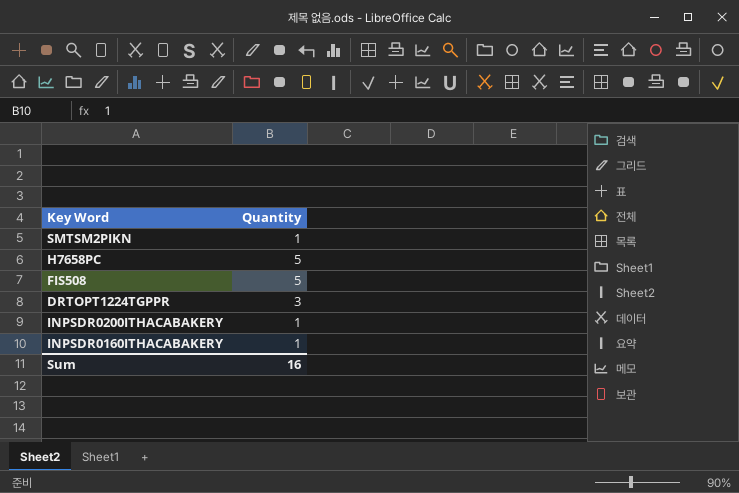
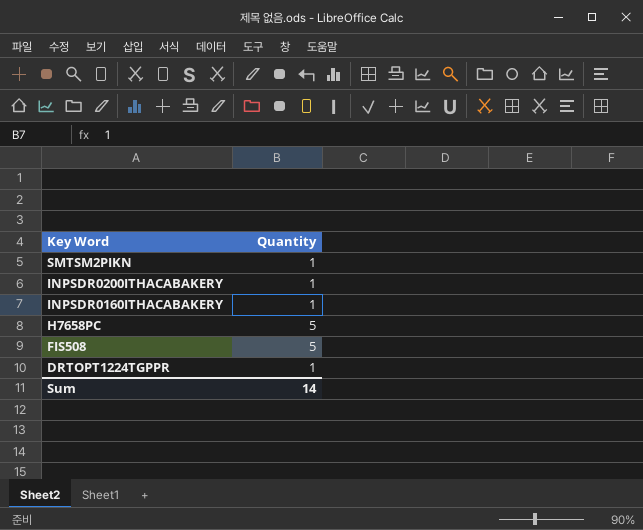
row order: none -> Key Word descending
DRTOPT1224TGPPR | Quantity: 3 -> 1
Sum | Quantity: 16 -> 14

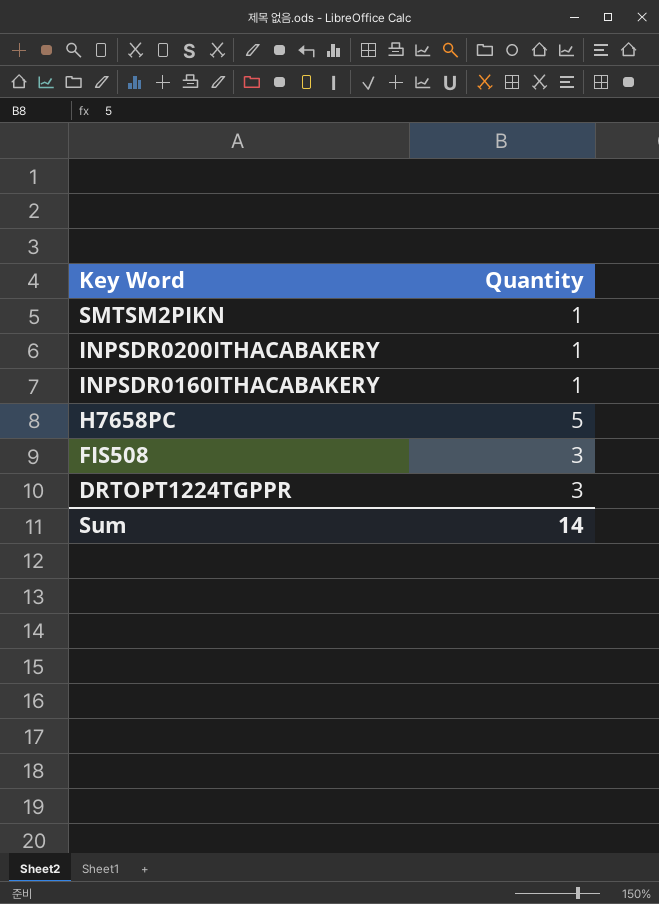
FIS508 | Quantity: 5 -> 3
DRTOPT1224TGPPR | Quantity: 1 -> 3

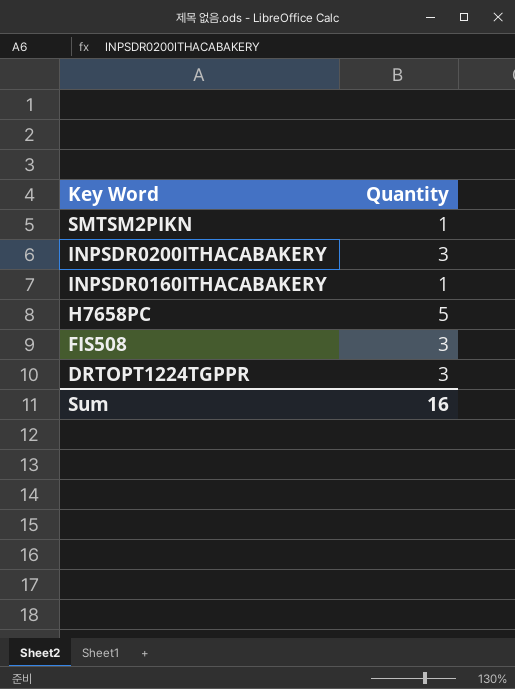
INPSDR0200ITHACABAKERY | Quantity: 1 -> 3
Sum | Quantity: 14 -> 16

